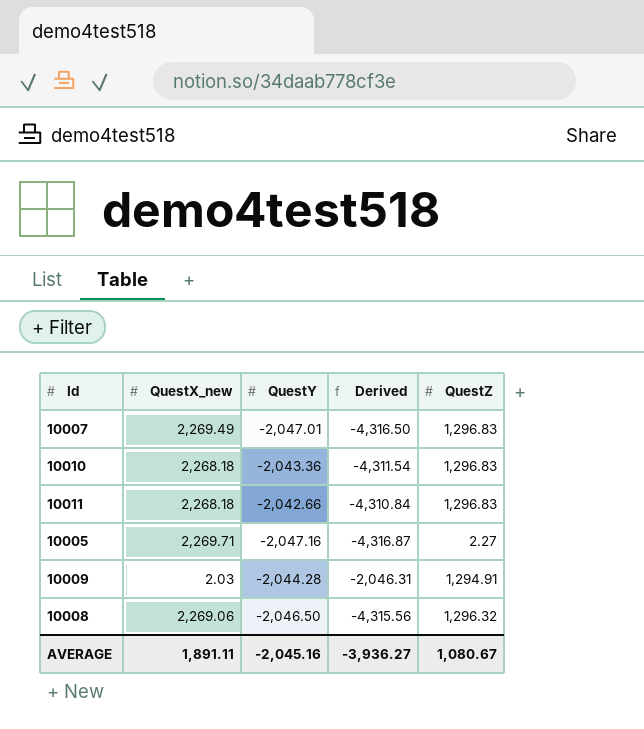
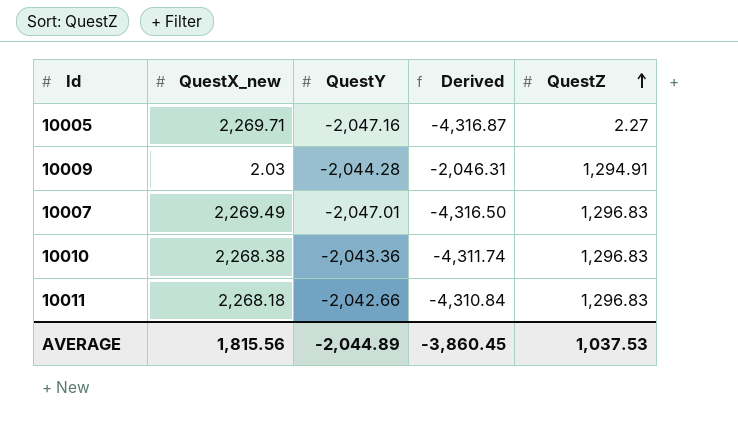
row order: none -> QuestZ ascending
row 10008: 2,269.06 | -2,046.50 | -4,315.56 | 1,296.32 -> none
10010 | QuestX_new: 2,268.18 -> 2,268.38
10010 | Derived: -4,311.54 -> -4,311.74
AVERAGE | QuestX_new: 1,891.11 -> 1,815.56
AVERAGE | QuestY: -2,045.16 -> -2,044.89
AVERAGE | Derived: -3,936.27 -> -3,860.45
AVERAGE | QuestZ: 1,080.67 -> 1,037.53

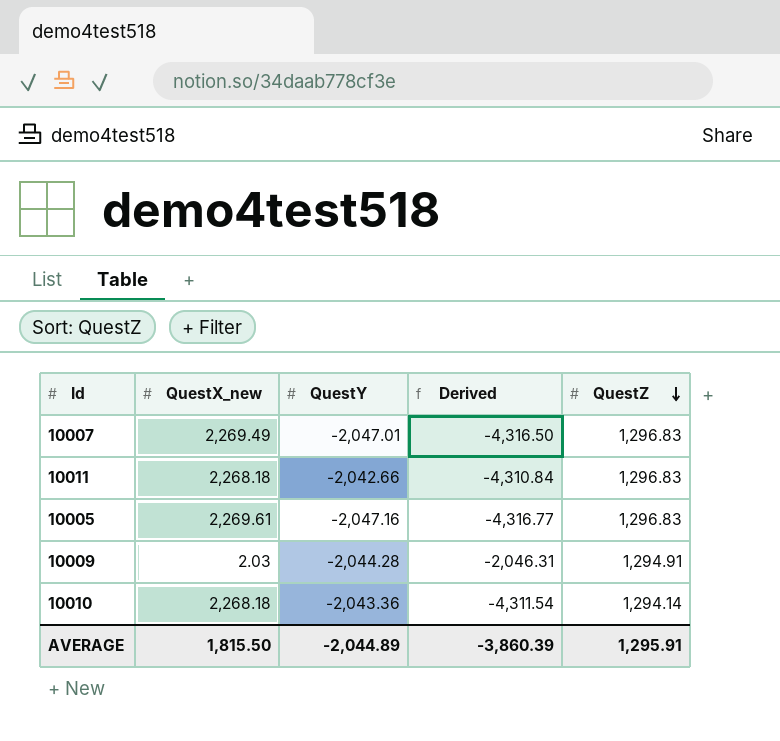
row order: QuestZ ascending -> QuestZ descending
10005 | QuestX_new: 2,269.71 -> 2,269.61
10005 | Derived: -4,316.87 -> -4,316.77
10005 | QuestZ: 2.27 -> 1,296.83
10010 | QuestX_new: 2,268.38 -> 2,268.18
10010 | Derived: -4,311.74 -> -4,311.54
10010 | QuestZ: 1,296.83 -> 1,294.14
AVERAGE | QuestX_new: 1,815.56 -> 1,815.50
AVERAGE | Derived: -3,860.45 -> -3,860.39
AVERAGE | QuestZ: 1,037.53 -> 1,295.91

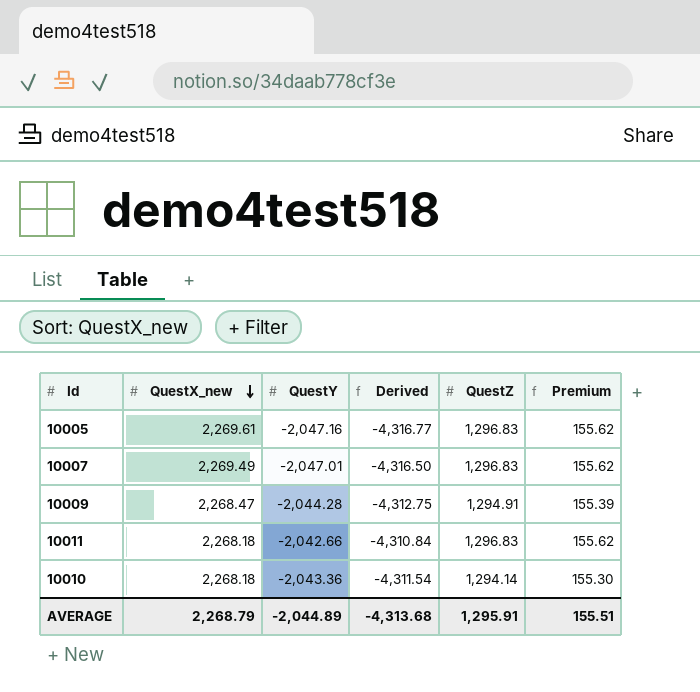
row order: QuestZ descending -> QuestX_new descending
column Premium | formula: none -> [QuestZ] * 0.12
10009 | QuestX_new: 2.03 -> 2,268.47
10009 | Derived: -2,046.31 -> -4,312.75
AVERAGE | QuestX_new: 1,815.50 -> 2,268.79
AVERAGE | Derived: -3,860.39 -> -4,313.68

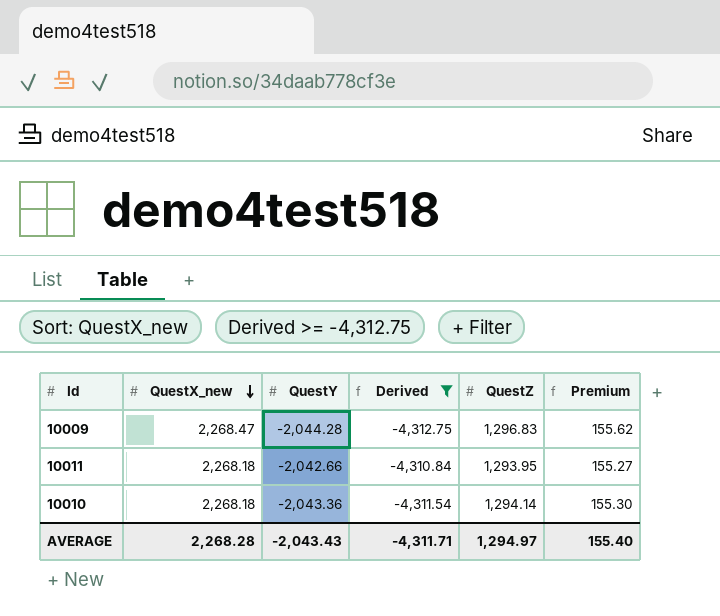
filter: none -> Derived >= -4,312.75
10009 | QuestZ: 1,294.91 -> 1,296.83
10009 | Premium: 155.39 -> 155.62
10011 | QuestZ: 1,296.83 -> 1,293.95
10011 | Premium: 155.62 -> 155.27
AVERAGE | QuestX_new: 2,268.79 -> 2,268.28
AVERAGE | QuestY: -2,044.89 -> -2,043.43
AVERAGE | Derived: -4,313.68 -> -4,311.71
AVERAGE | QuestZ: 1,295.91 -> 1,294.97
AVERAGE | Premium: 155.51 -> 155.40

